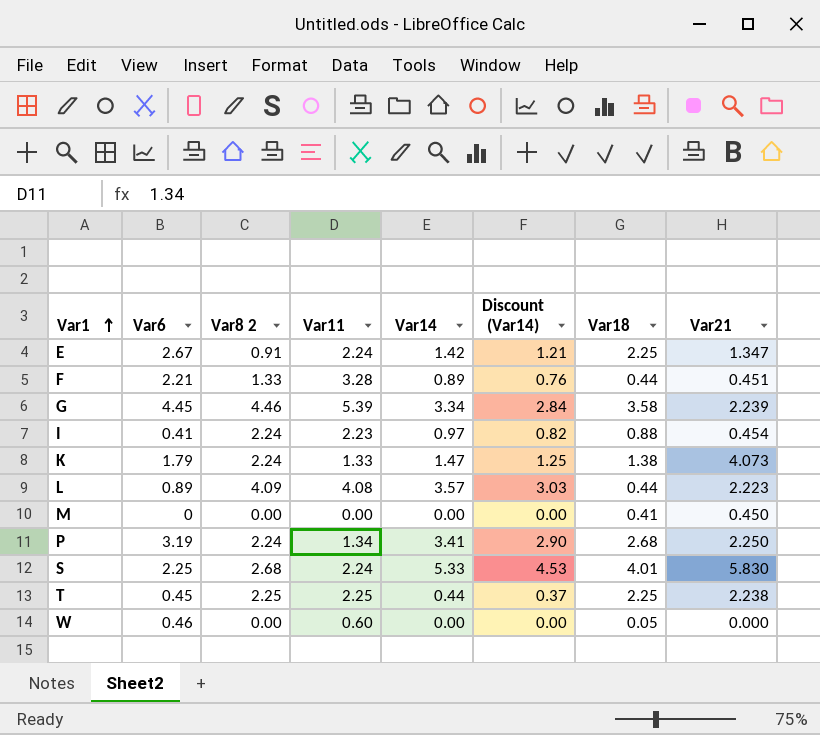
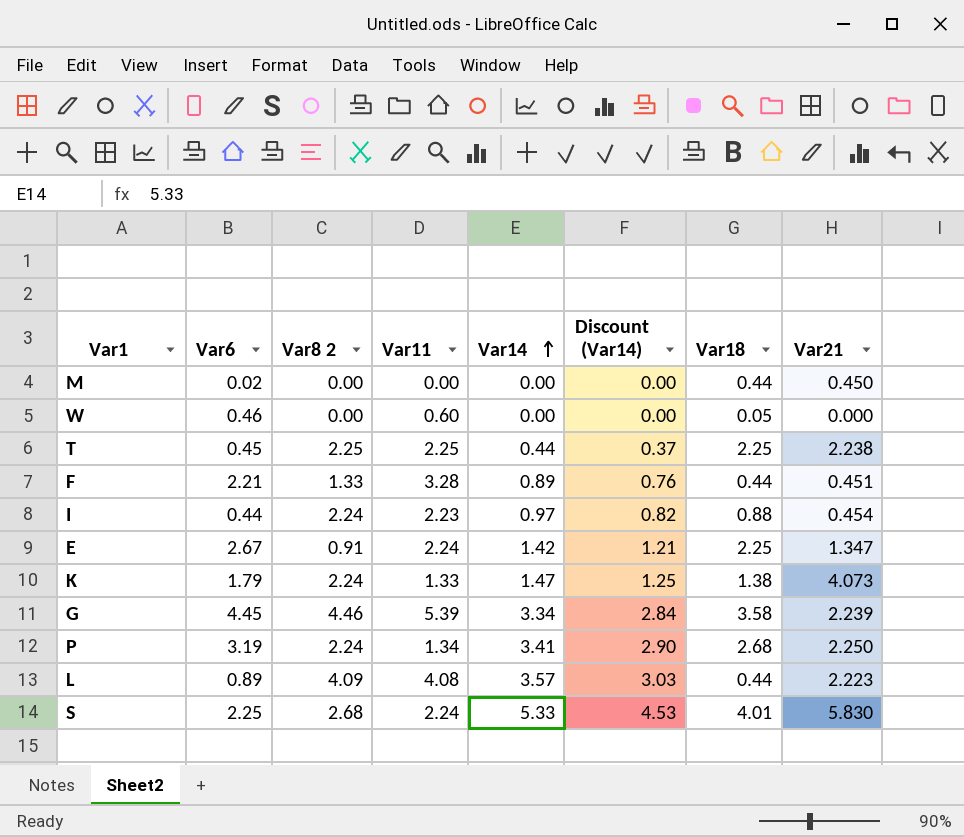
row order: Var1 ascending -> Var14 ascending
M | Var6: 0 -> 0.02
M | Var18: 0.41 -> 0.44
I | Var6: 0.41 -> 0.44

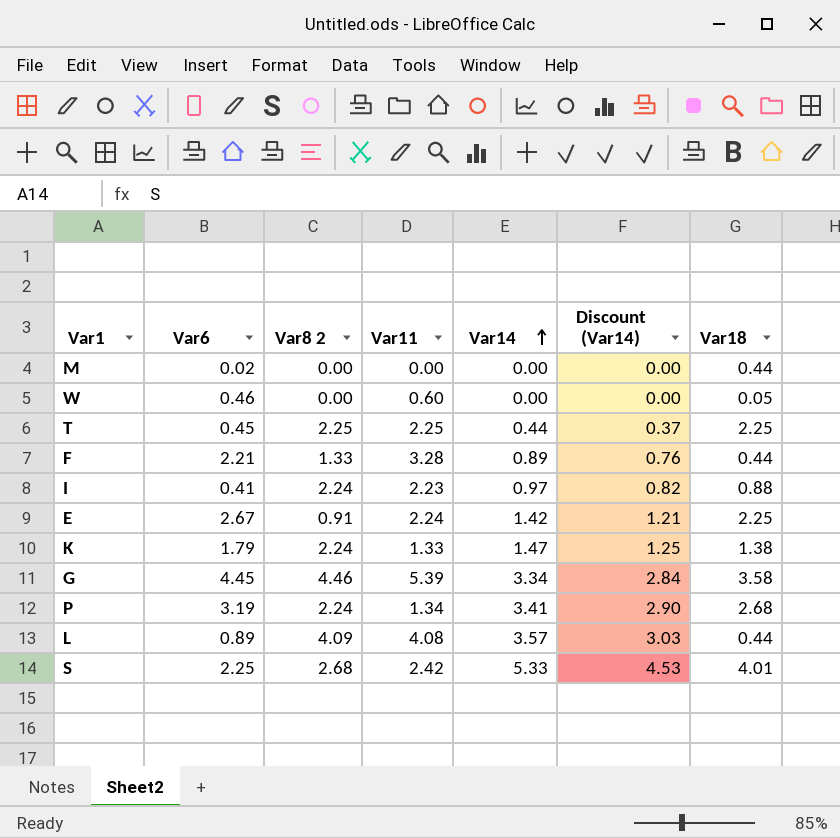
column Var21 | position: 8 -> none
I | Var6: 0.44 -> 0.41
S | Var11: 2.24 -> 2.42

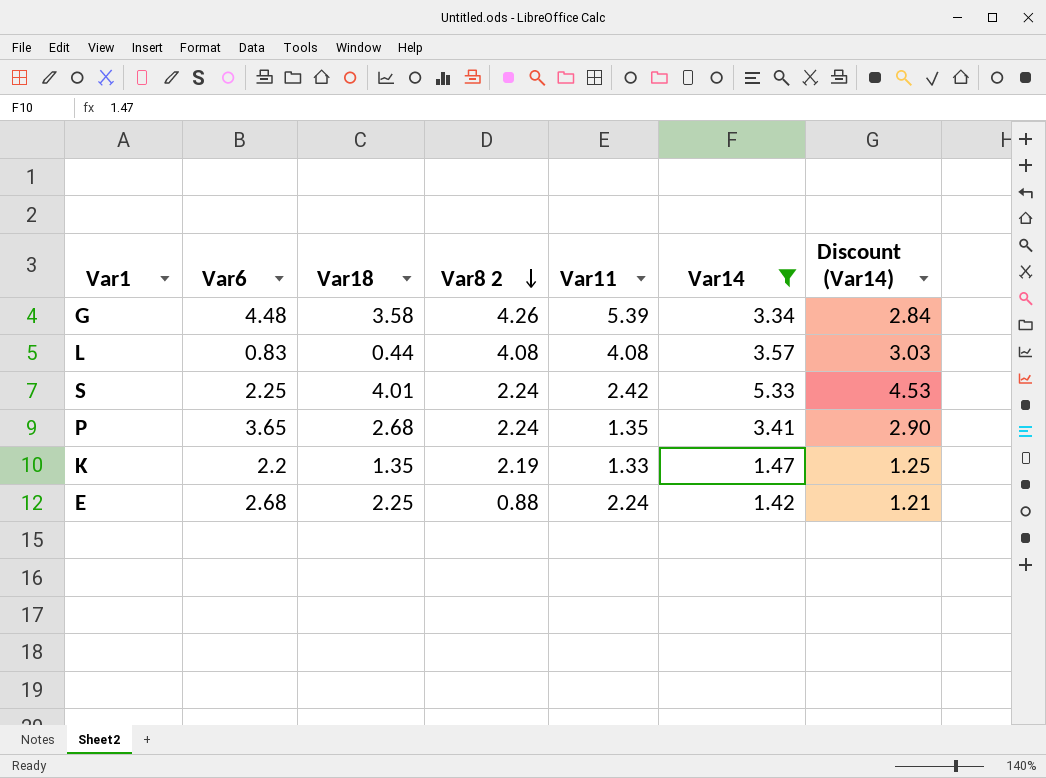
filter: none -> Var14 >= 1.42
row order: Var14 ascending -> Var8 2 descending
column Var18 | position: 7 -> 3
G | Var6: 4.45 -> 4.48
G | Var8 2: 4.46 -> 4.26
L | Var6: 0.89 -> 0.83
L | Var8 2: 4.09 -> 4.08
S | Var8 2: 2.68 -> 2.24
P | Var6: 3.19 -> 3.65
P | Var11: 1.34 -> 1.35
K | Var6: 1.79 -> 2.2
K | Var18: 1.38 -> 1.35
K | Var8 2: 2.24 -> 2.19
E | Var6: 2.67 -> 2.68
E | Var8 2: 0.91 -> 0.88

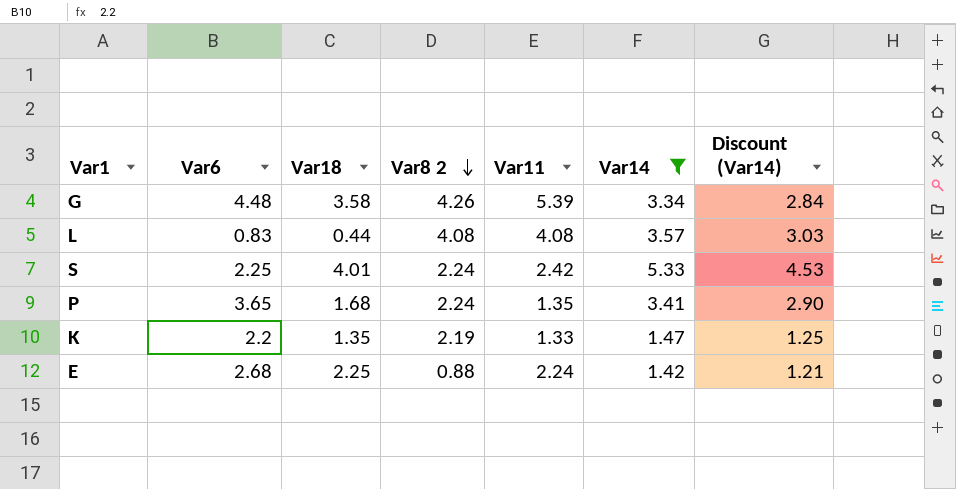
P | Var18: 2.68 -> 1.68

